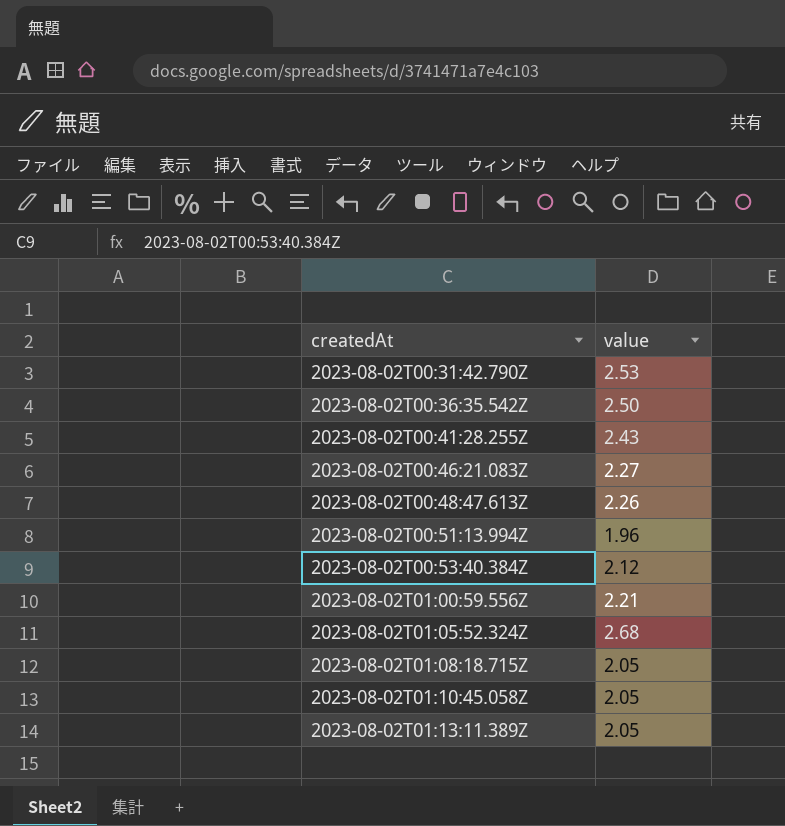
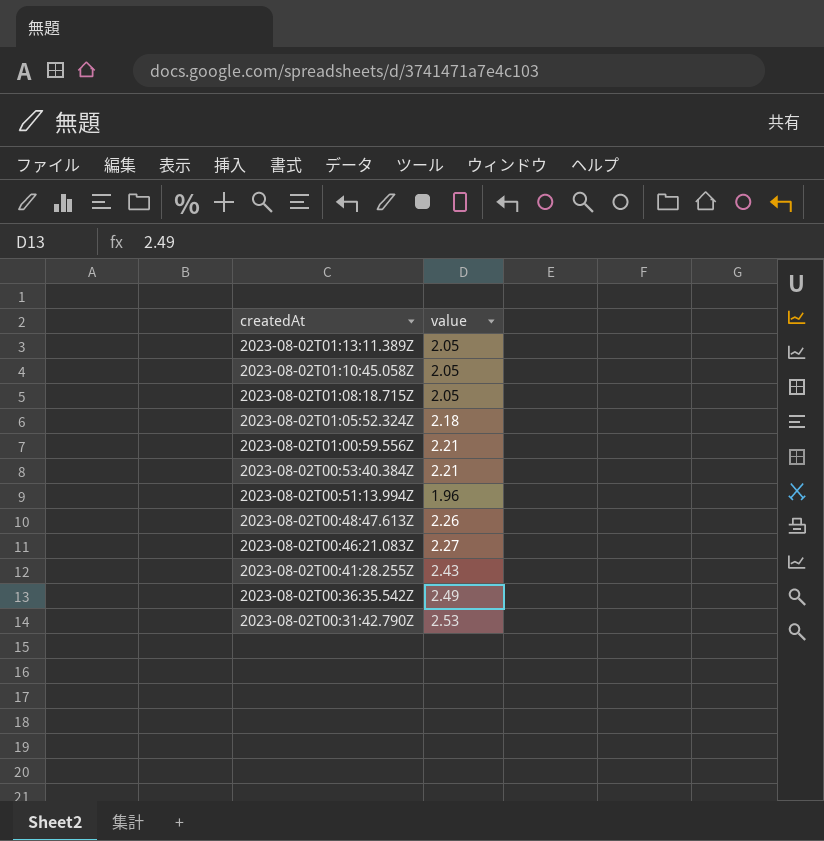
row order: createdAt ascending -> createdAt descending
2023-08-02T01:05:52.324Z | value: 2.68 -> 2.18
2023-08-02T00:53:40.384Z | value: 2.12 -> 2.21
2023-08-02T00:36:35.542Z | value: 2.50 -> 2.49

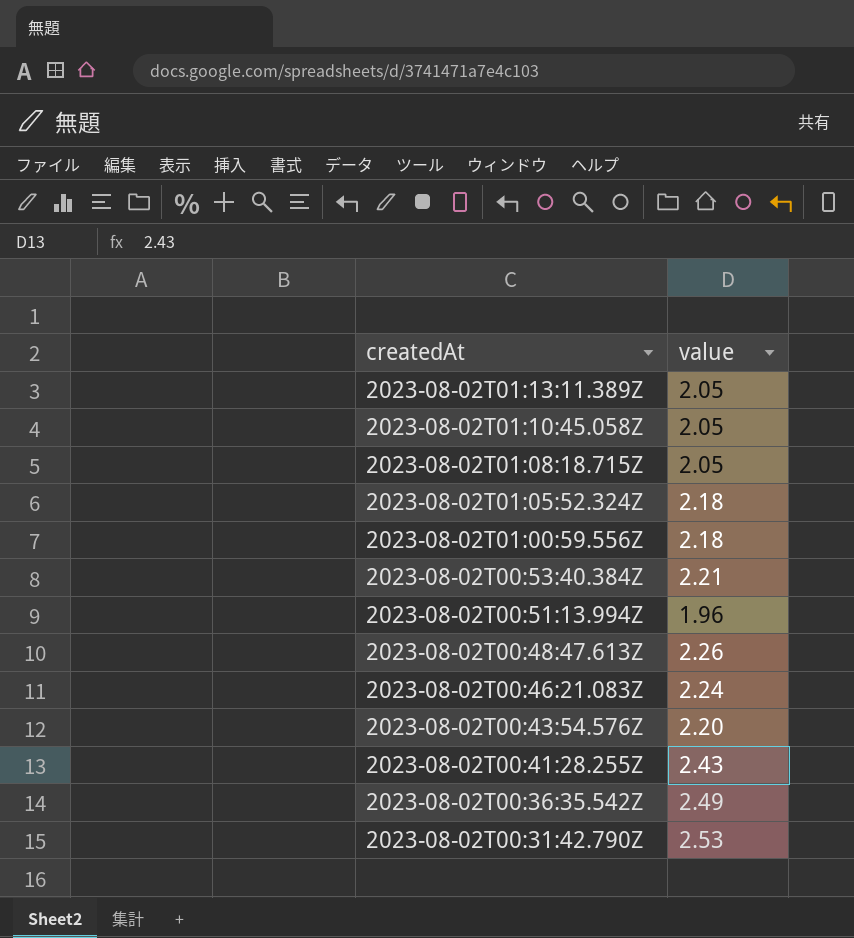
2023-08-02T01:00:59.556Z | value: 2.21 -> 2.18
2023-08-02T00:46:21.083Z | value: 2.27 -> 2.24
row 2023-08-02T00:43:54.576Z: none -> 2.20

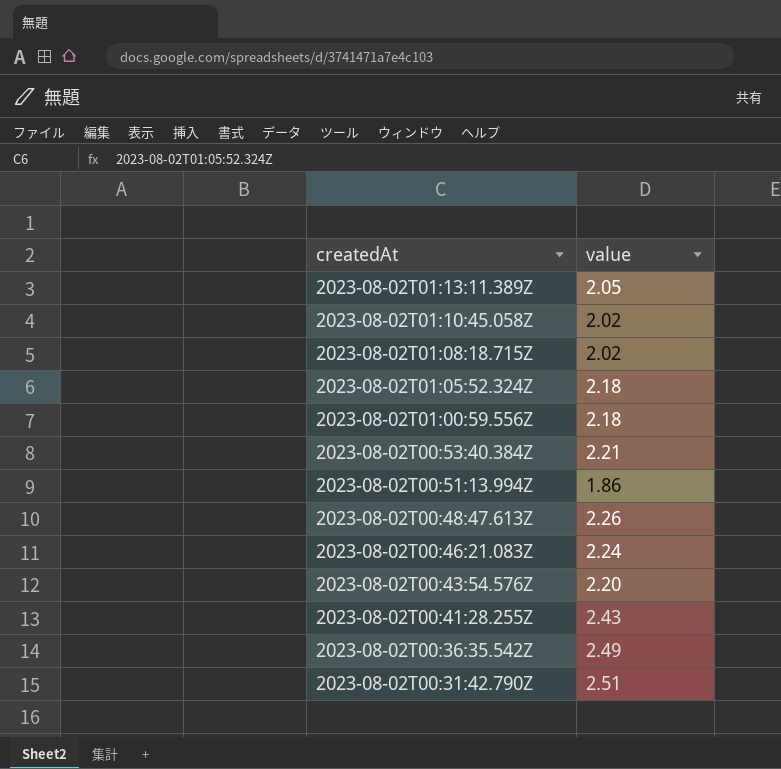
2023-08-02T01:10:45.058Z | value: 2.05 -> 2.02
2023-08-02T01:08:18.715Z | value: 2.05 -> 2.02
2023-08-02T00:51:13.994Z | value: 1.96 -> 1.86
2023-08-02T00:31:42.790Z | value: 2.53 -> 2.51

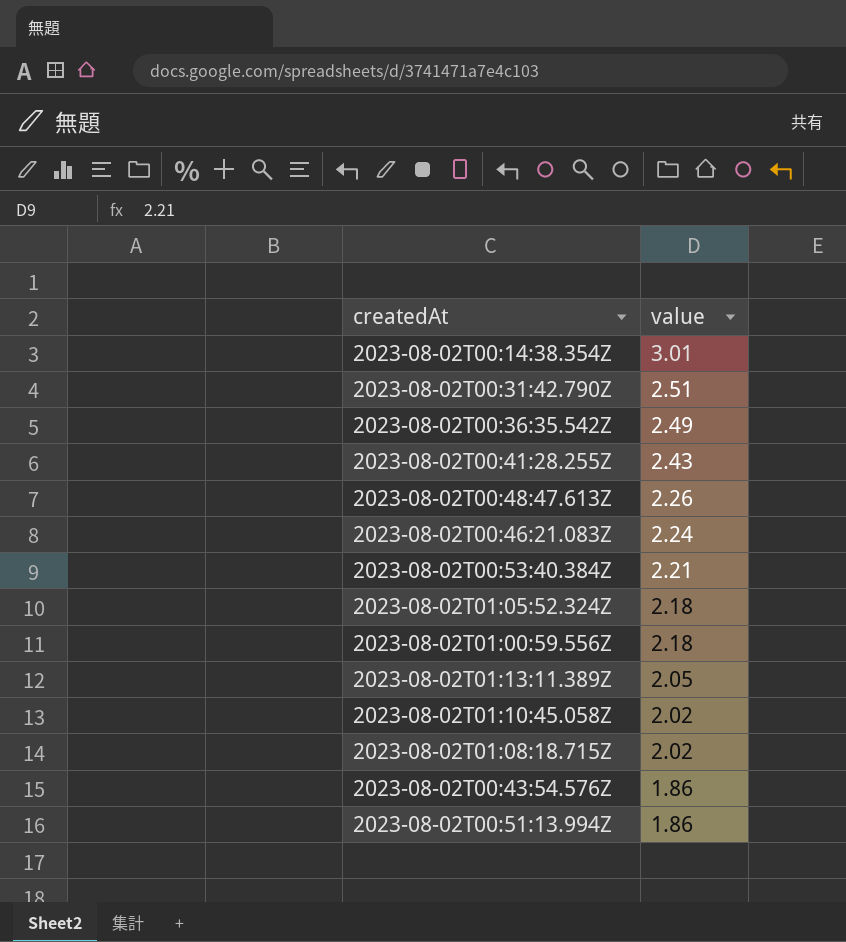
row order: createdAt descending -> value descending
row 2023-08-02T00:14:38.354Z: none -> 3.01
2023-08-02T00:43:54.576Z | value: 2.20 -> 1.86

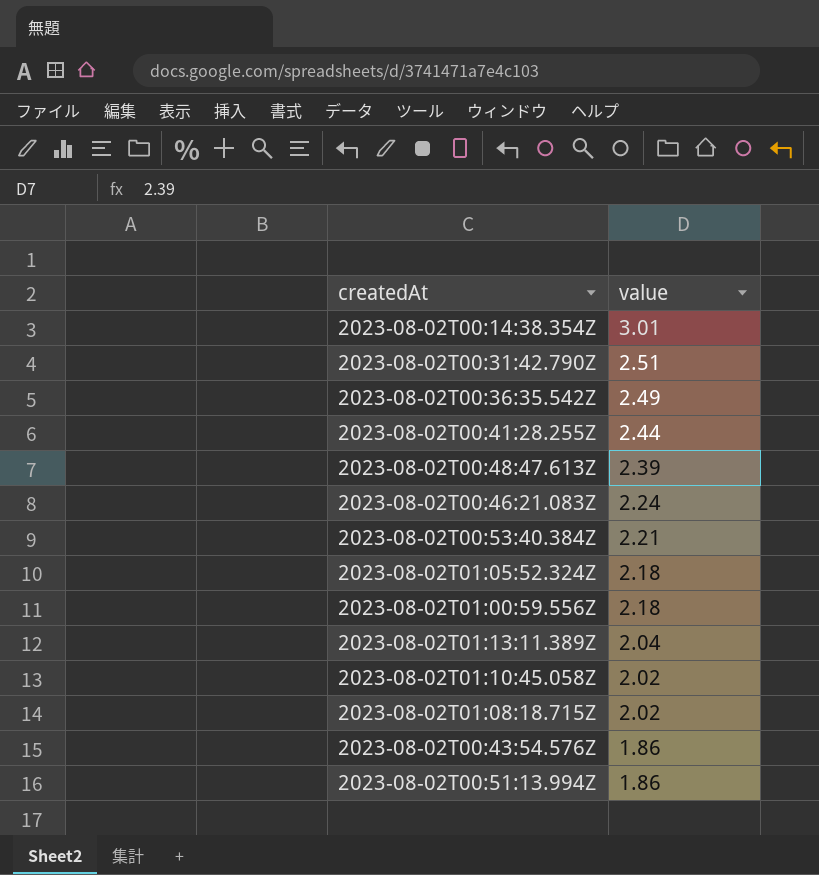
2023-08-02T00:41:28.255Z | value: 2.43 -> 2.44
2023-08-02T00:48:47.613Z | value: 2.26 -> 2.39
2023-08-02T01:13:11.389Z | value: 2.05 -> 2.04

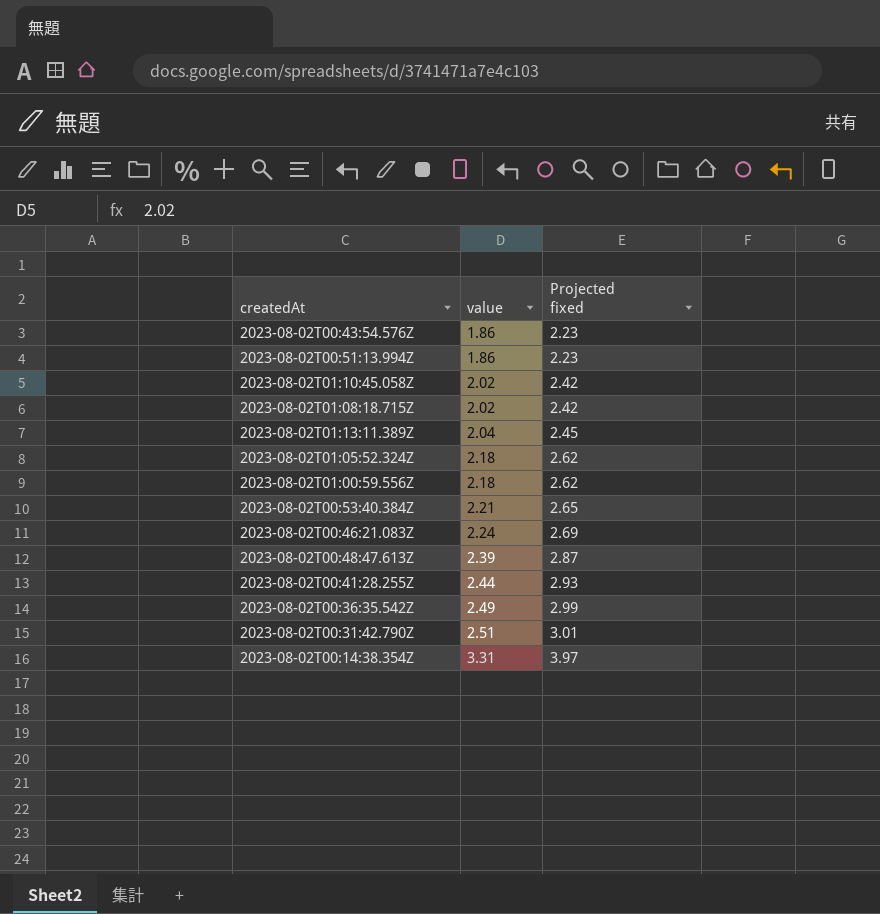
row order: value descending -> value ascending
column Projected fixed | formula: none -> [value] * 1.2
2023-08-02T00:14:38.354Z | value: 3.01 -> 3.31

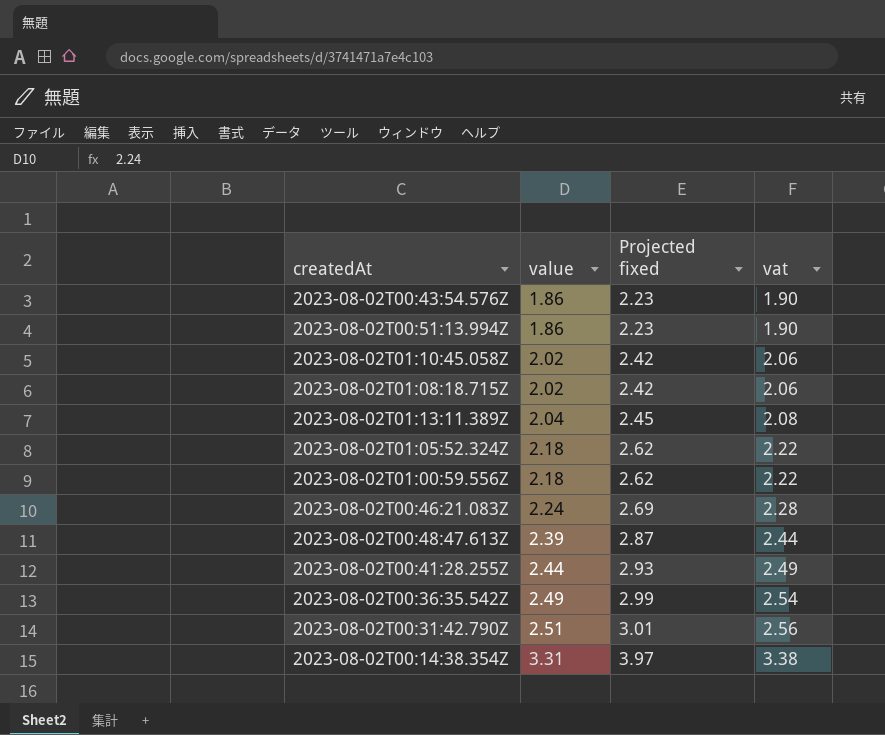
column vat | formula: none -> [value] * 1.02
row 2023-08-02T00:53:40.384Z: 2.21 | 2.65 -> none

